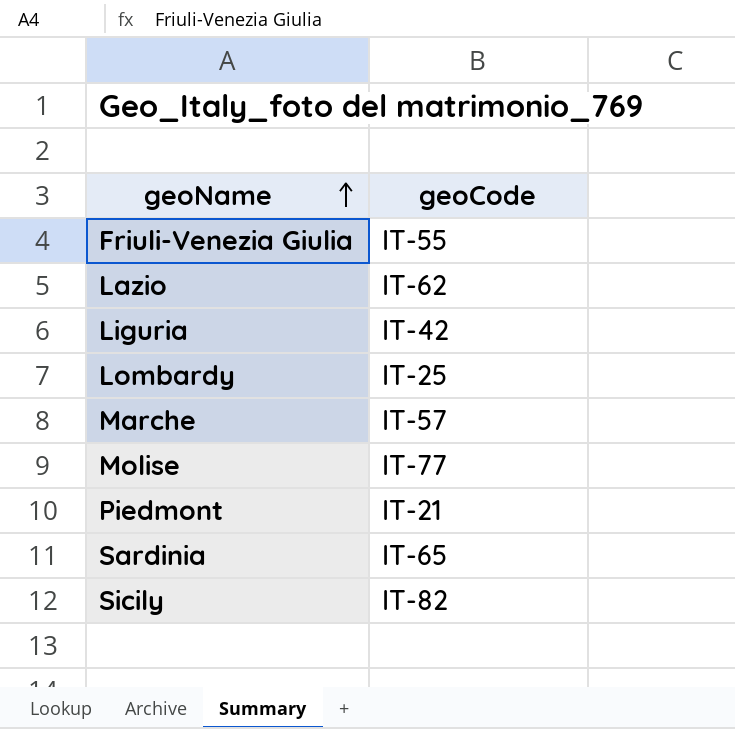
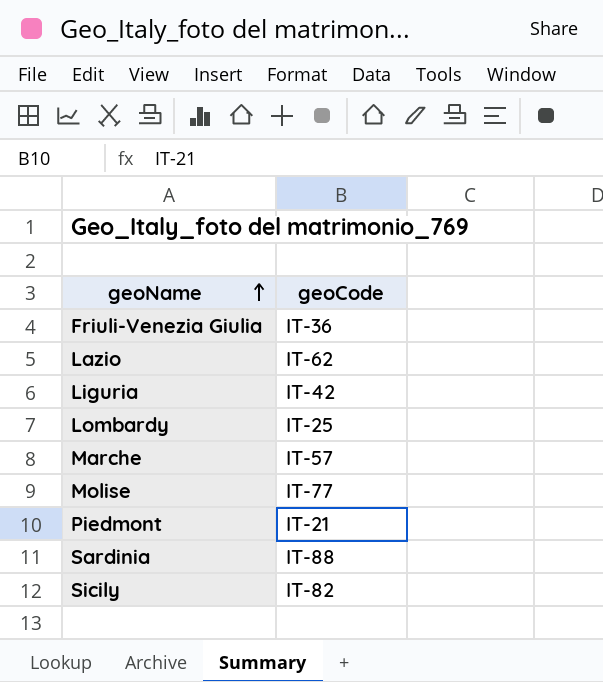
Friuli-Venezia Giulia | geoCode: IT-55 -> IT-36
Sardinia | geoCode: IT-65 -> IT-88

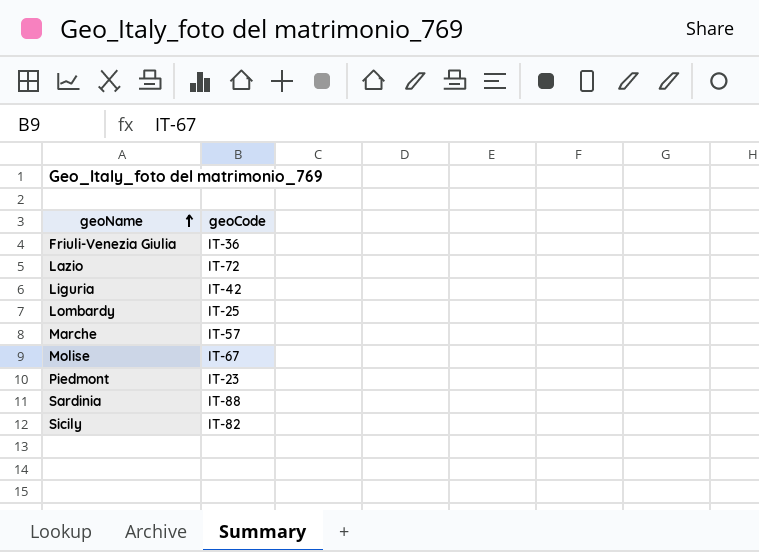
Lazio | geoCode: IT-62 -> IT-72
Molise | geoCode: IT-77 -> IT-67
Piedmont | geoCode: IT-21 -> IT-23

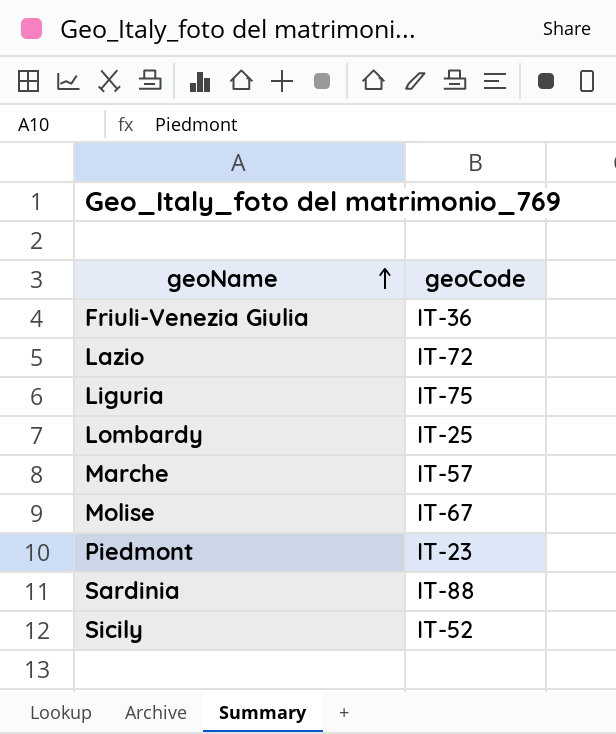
Liguria | geoCode: IT-42 -> IT-75
Sicily | geoCode: IT-82 -> IT-52

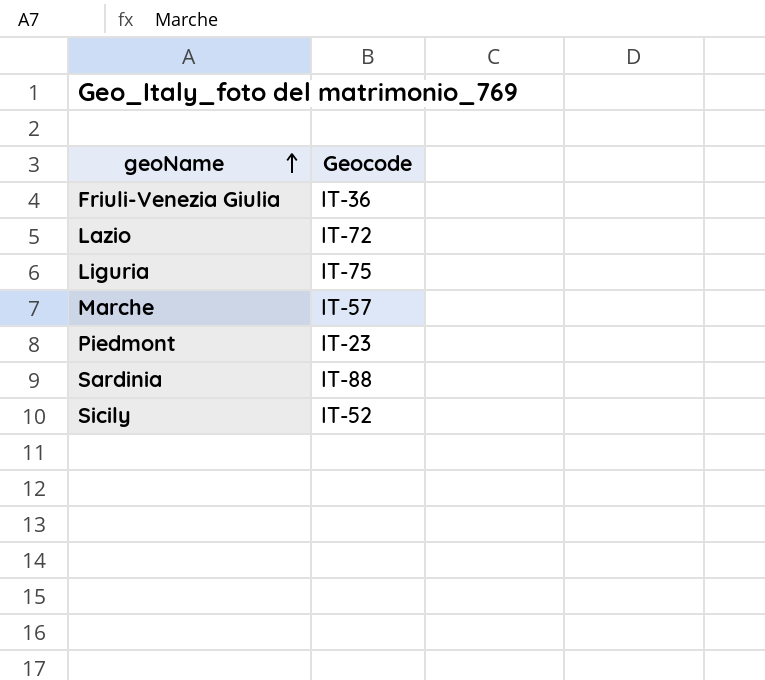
column name: geoCode -> Geocode
row Lombardy: IT-25 -> none
row Molise: IT-67 -> none

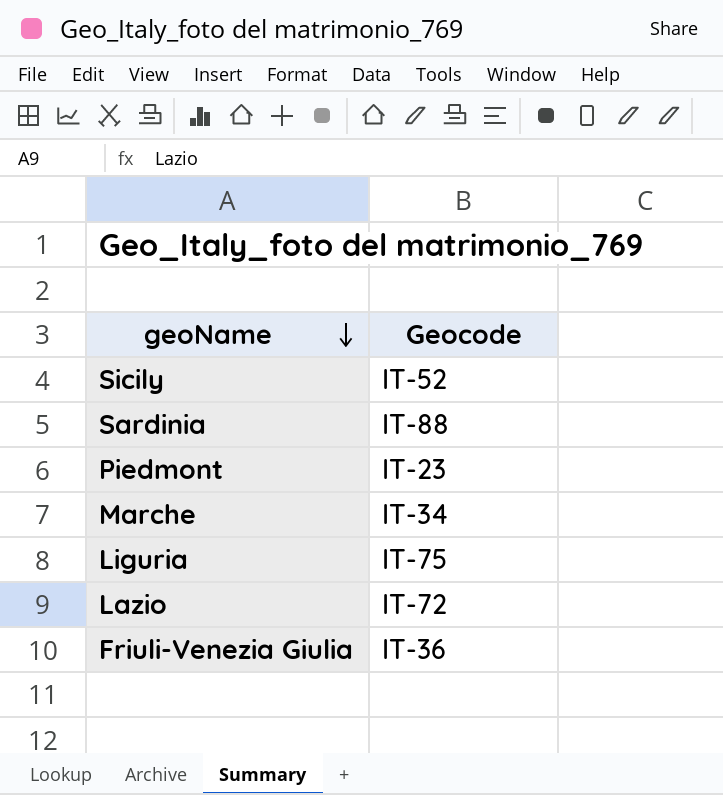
row order: geoName ascending -> geoName descending
Marche | Geocode: IT-57 -> IT-34

